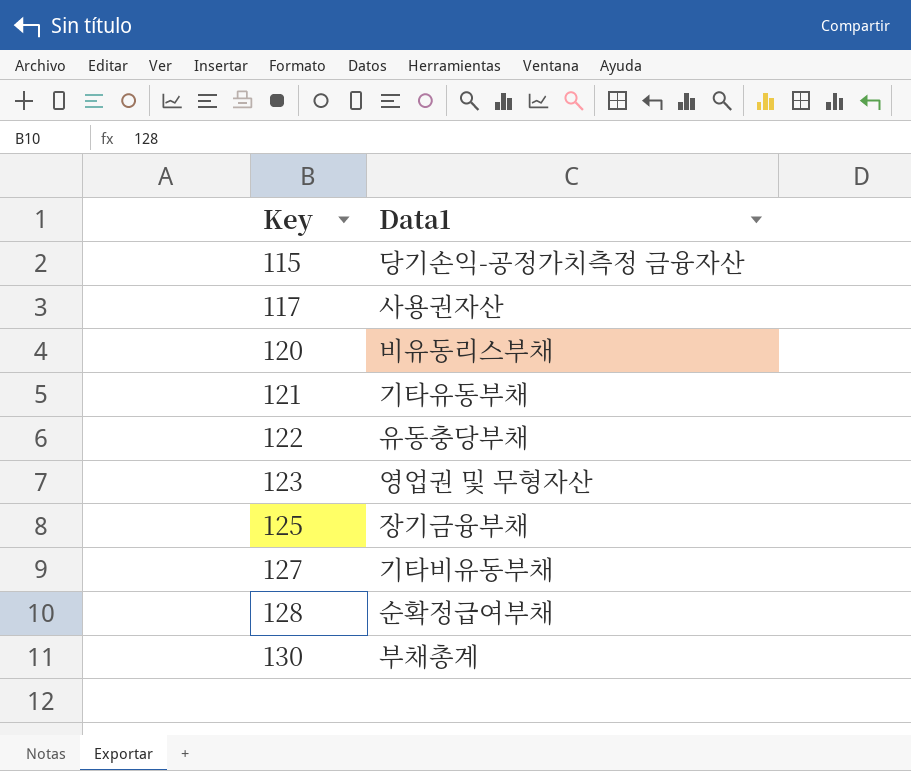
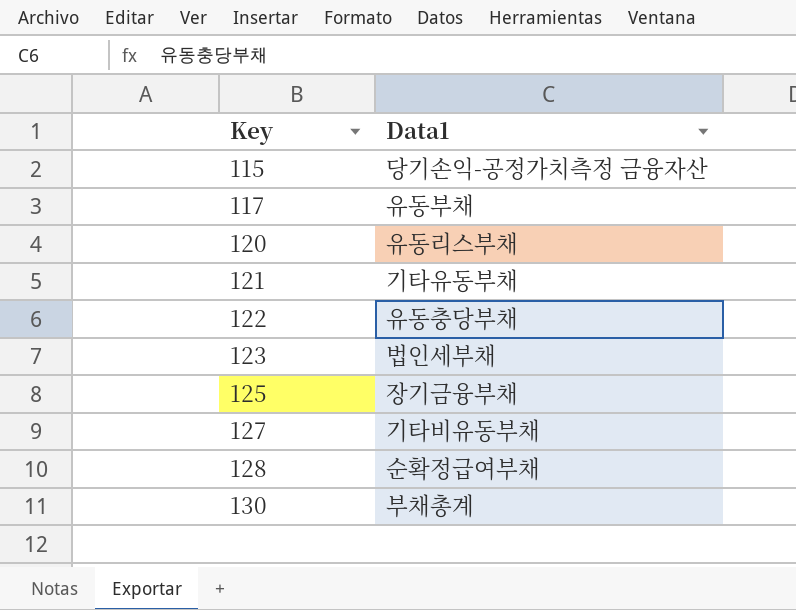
117 | Data1: 사용권자산 -> 유동부채
120 | Data1: 비유동리스부채 -> 유동리스부채
123 | Data1: 영업권 및 무형자산 -> 법인세부채

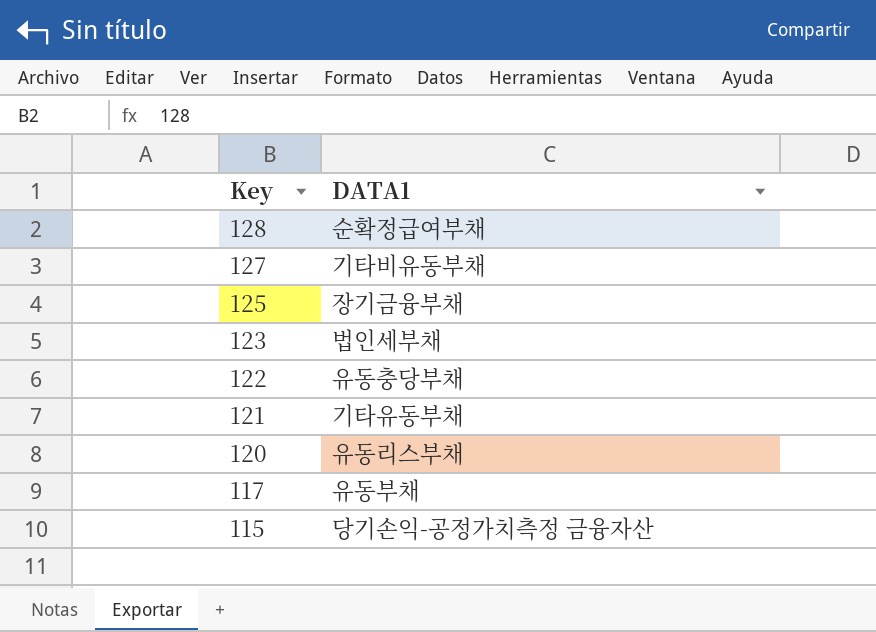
row order: Key ascending -> Key descending
column name: Data1 -> DATA1
row 130: 부채총계 -> none

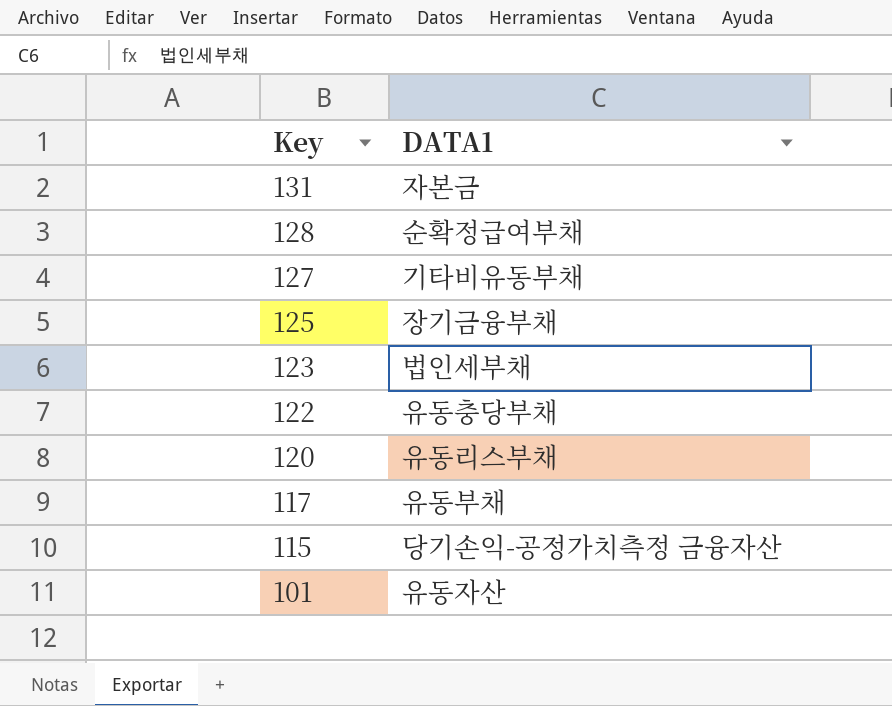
row 121: 기타유동부채 -> none
row 131: none -> 자본금
row 101: none -> 유동자산

